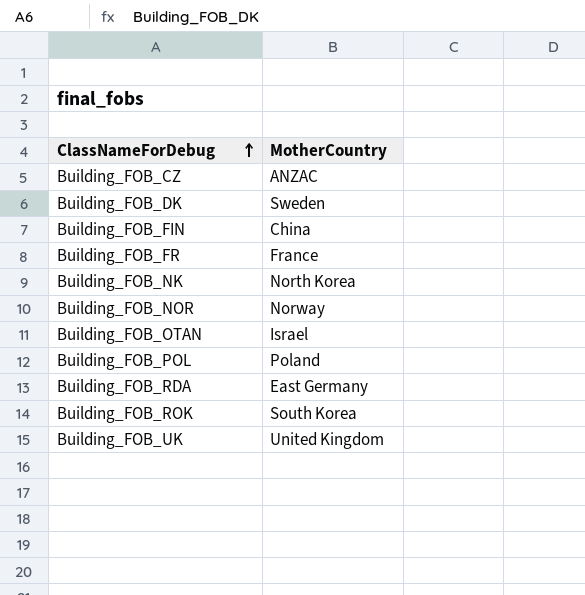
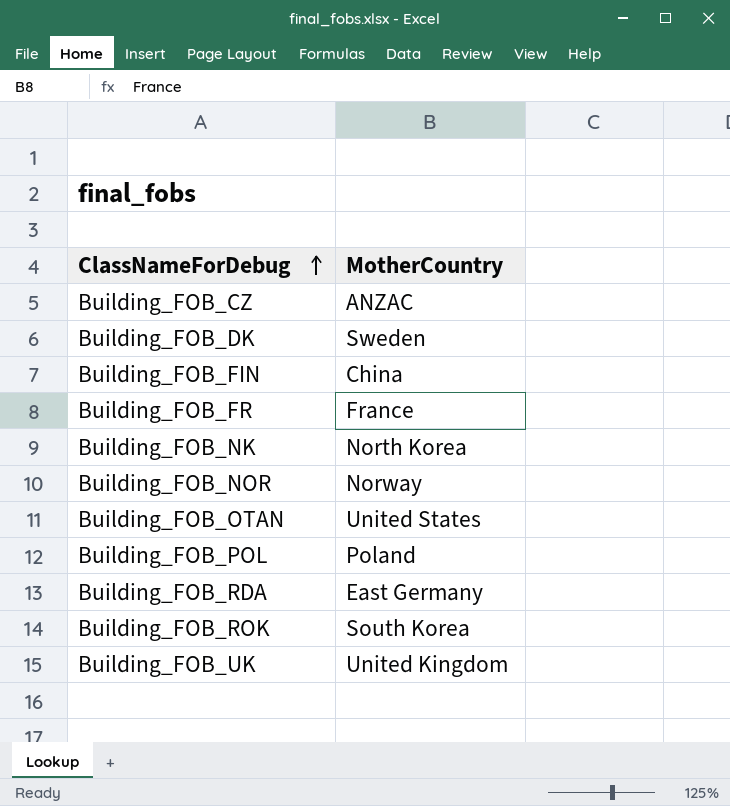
Building_FOB_OTAN | MotherCountry: Israel -> United States

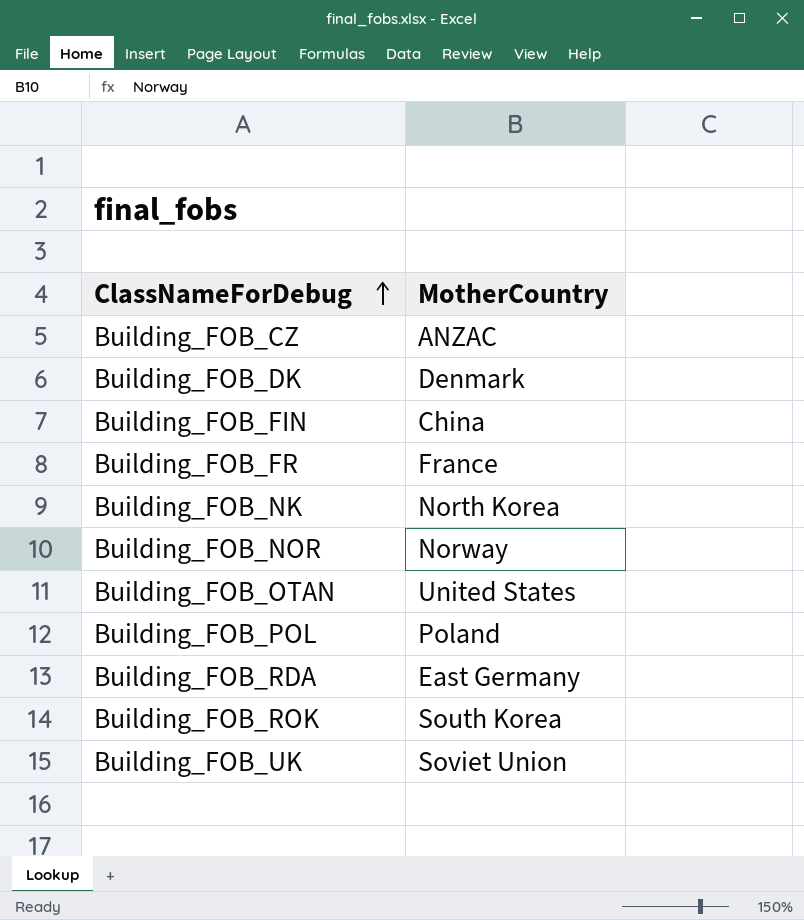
Building_FOB_DK | MotherCountry: Sweden -> Denmark
Building_FOB_UK | MotherCountry: United Kingdom -> Soviet Union

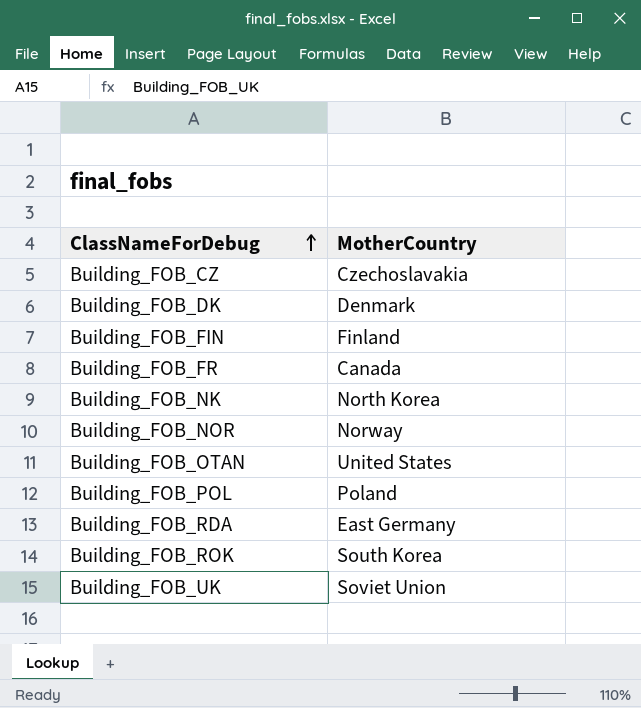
Building_FOB_CZ | MotherCountry: ANZAC -> Czechoslavakia
Building_FOB_FIN | MotherCountry: China -> Finland
Building_FOB_FR | MotherCountry: France -> Canada

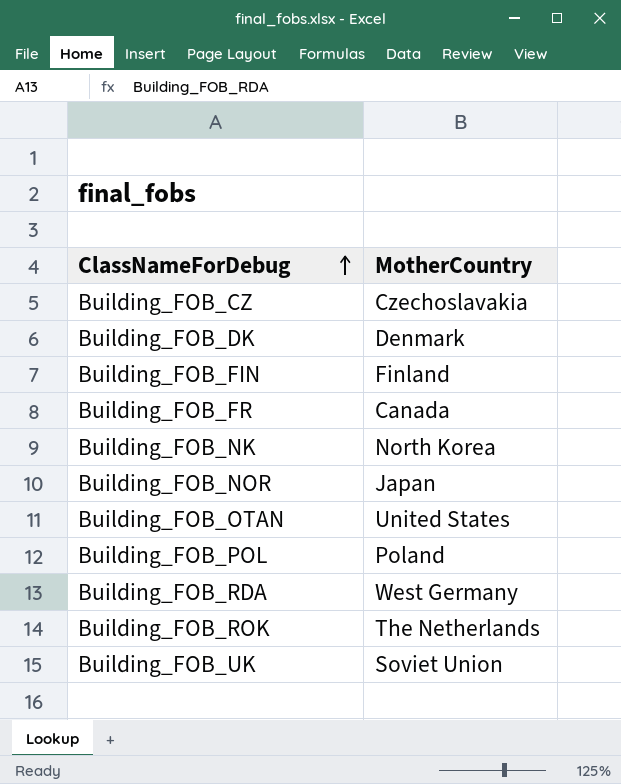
Building_FOB_NOR | MotherCountry: Norway -> Japan
Building_FOB_RDA | MotherCountry: East Germany -> West Germany
Building_FOB_ROK | MotherCountry: South Korea -> The Netherlands

